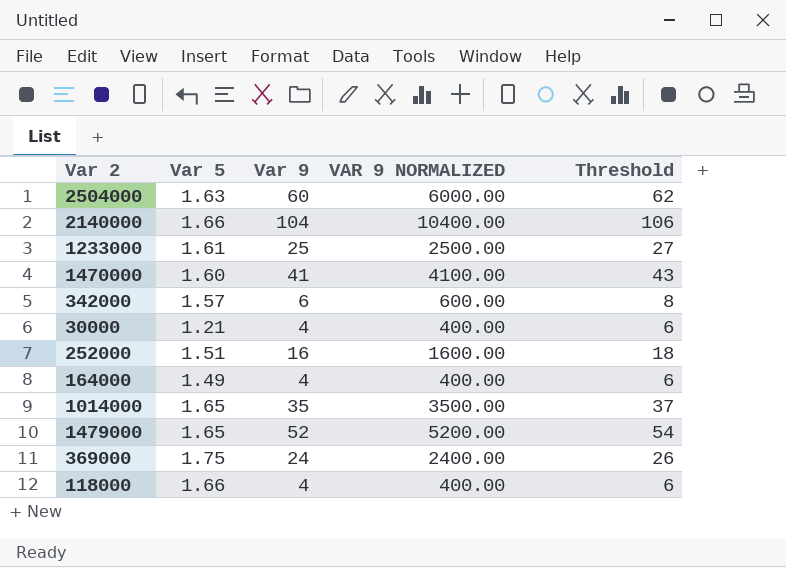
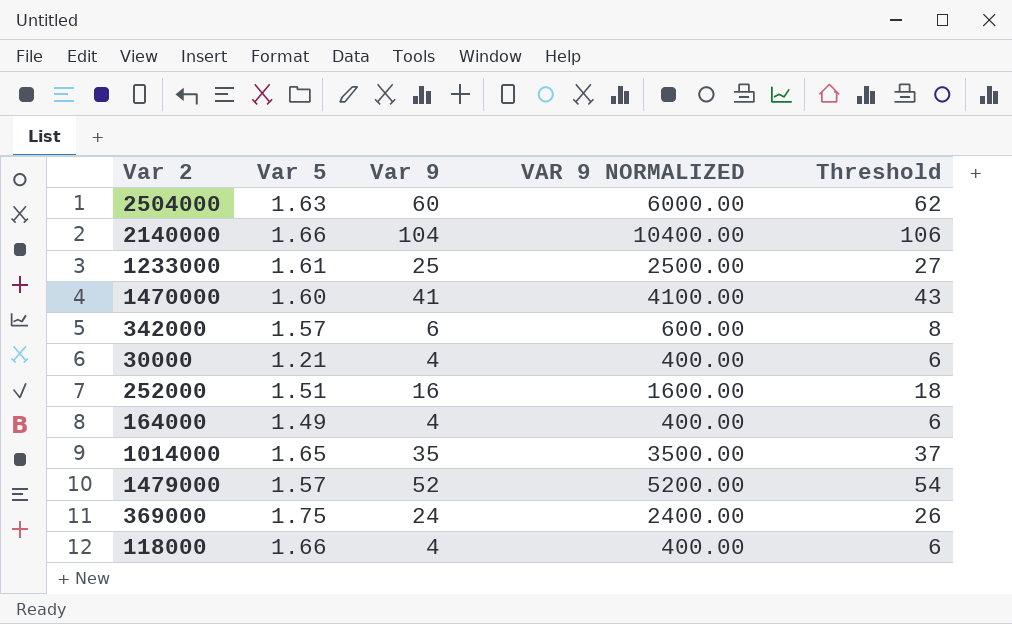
1479000 | Var 5: 1.65 -> 1.57

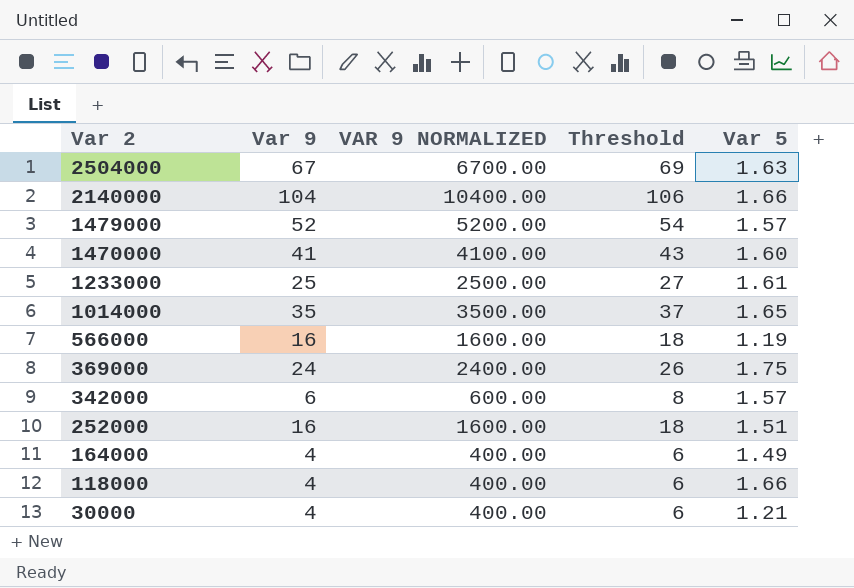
row order: none -> Var 2 descending
column Var 5 | position: 2 -> 5
2504000 | Var 9: 60 -> 67
2504000 | VAR 9 NORMALIZED: 6000.00 -> 6700.00
2504000 | Threshold: 62 -> 69
row 566000: none -> 16 | 1600.00 | 18 | 1.19

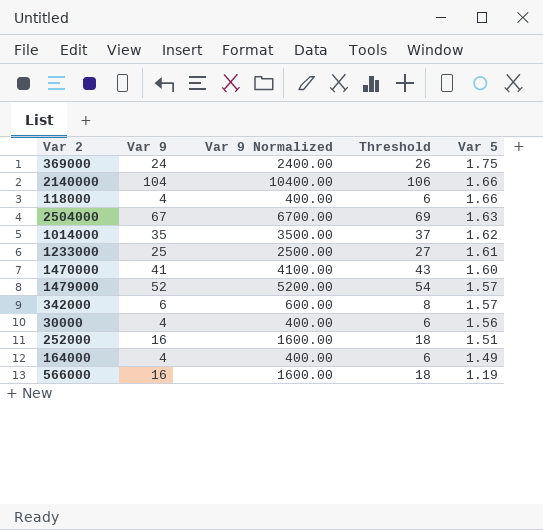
row order: Var 2 descending -> Var 5 descending
column name: VAR 9 NORMALIZED -> Var 9 Normalized
1014000 | Var 5: 1.65 -> 1.62
30000 | Var 5: 1.21 -> 1.56

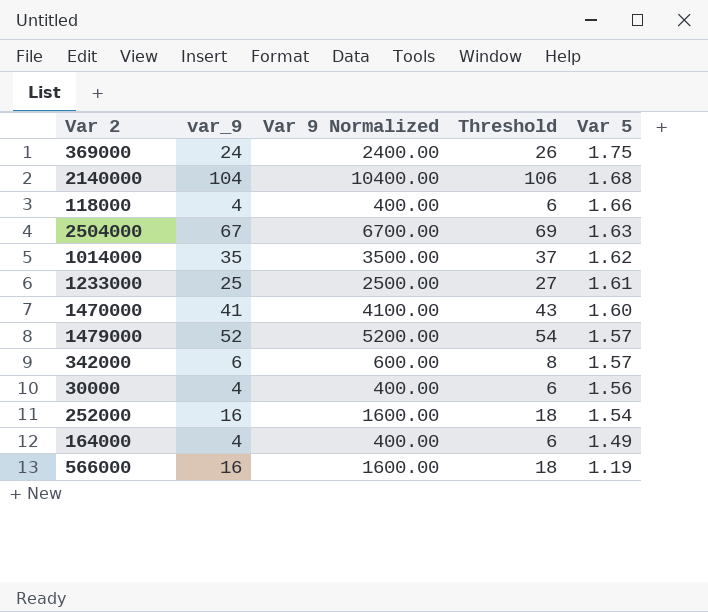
column name: Var 9 -> var_9
2140000 | Var 5: 1.66 -> 1.68
252000 | Var 5: 1.51 -> 1.54

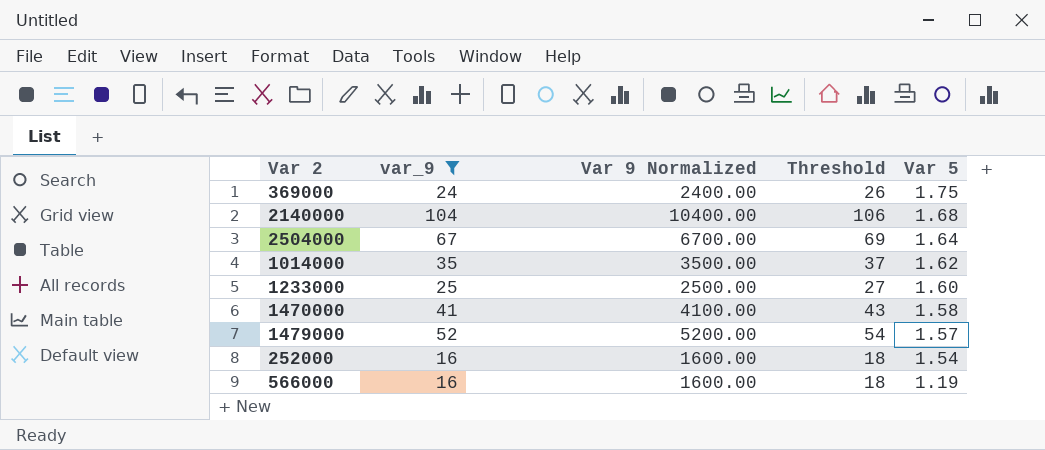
filter: none -> var_9 >= 16
2504000 | Var 5: 1.63 -> 1.64
1233000 | Var 5: 1.61 -> 1.60
1470000 | Var 5: 1.60 -> 1.58

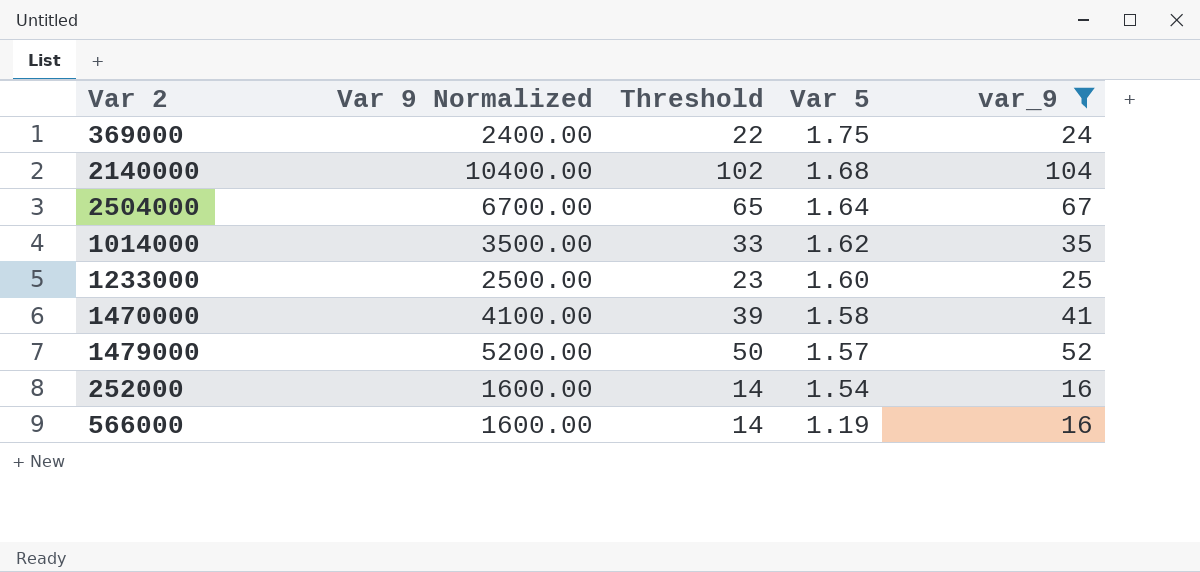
column Threshold | formula: [var_9] + 2 -> [var_9] - 2
column var_9 | position: 2 -> 5

